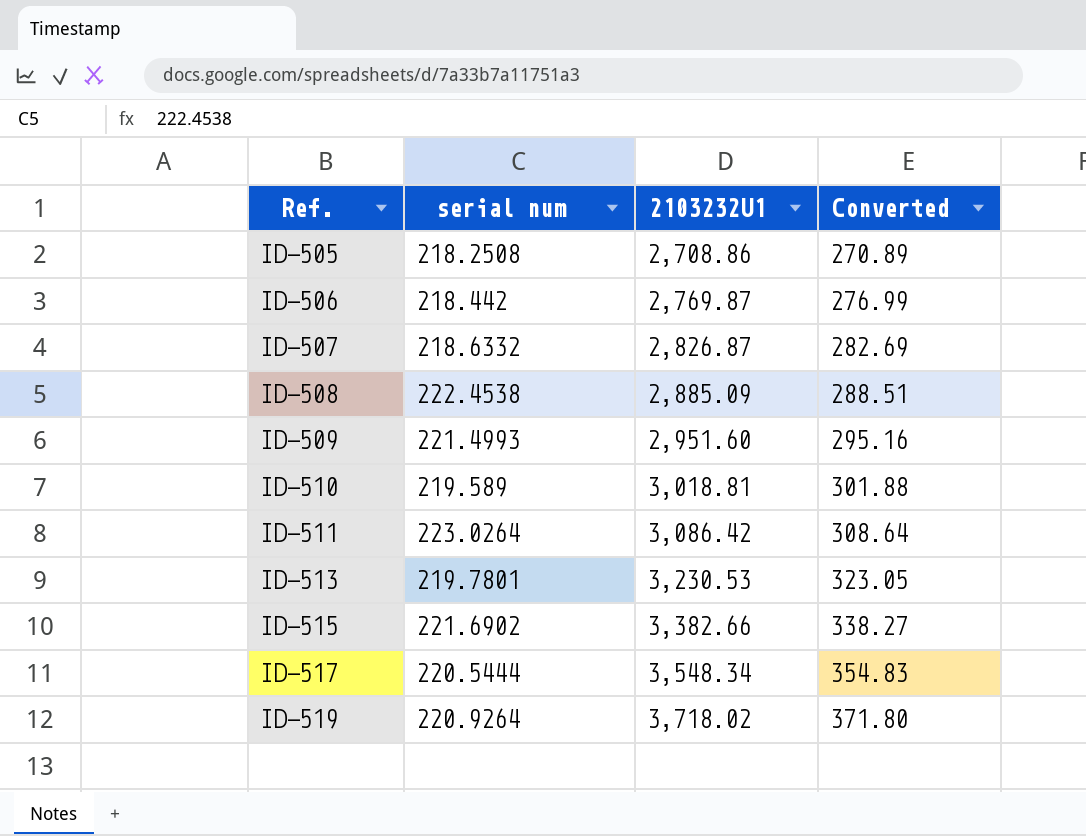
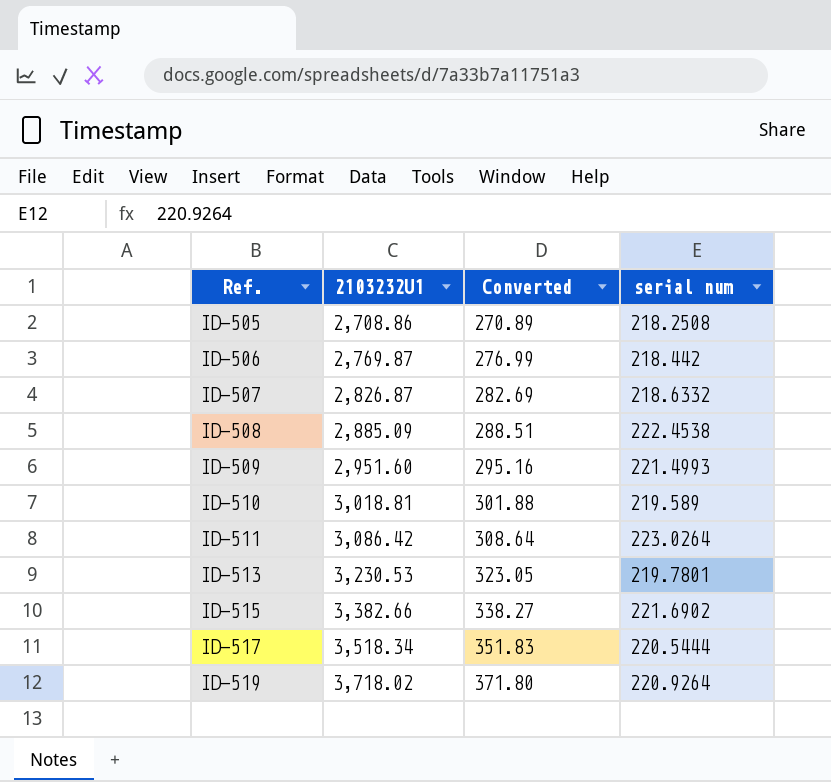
column serial num | position: 2 -> 4
ID-517 | 2103232U1: 3,548.34 -> 3,518.34
ID-517 | Converted: 354.83 -> 351.83

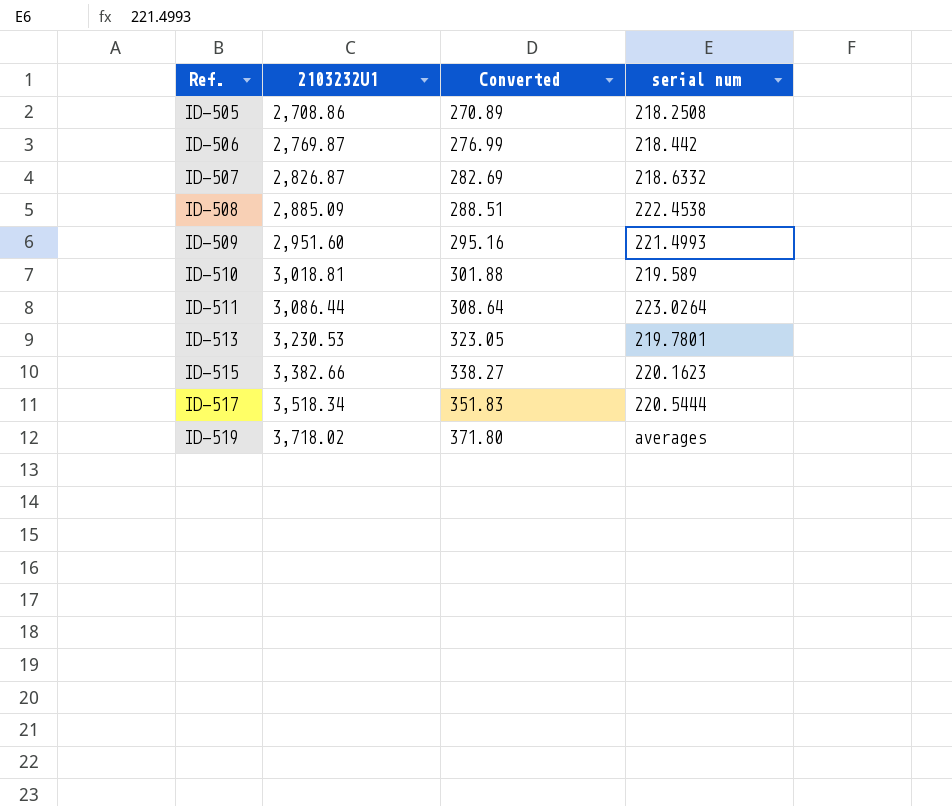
ID-511 | 2103232U1: 3,086.42 -> 3,086.44
ID-515 | serial num: 221.6902 -> 220.1623
ID-519 | serial num: 220.9264 -> averages

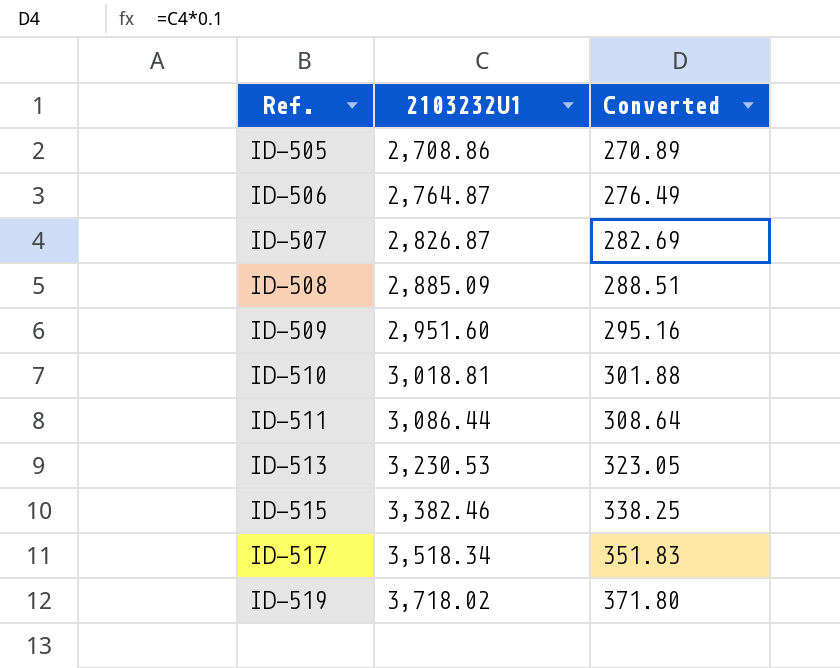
column serial num | position: 4 -> none
ID-506 | 2103232U1: 2,769.87 -> 2,764.87
ID-506 | Converted: 276.99 -> 276.49
ID-515 | 2103232U1: 3,382.66 -> 3,382.46
ID-515 | Converted: 338.27 -> 338.25

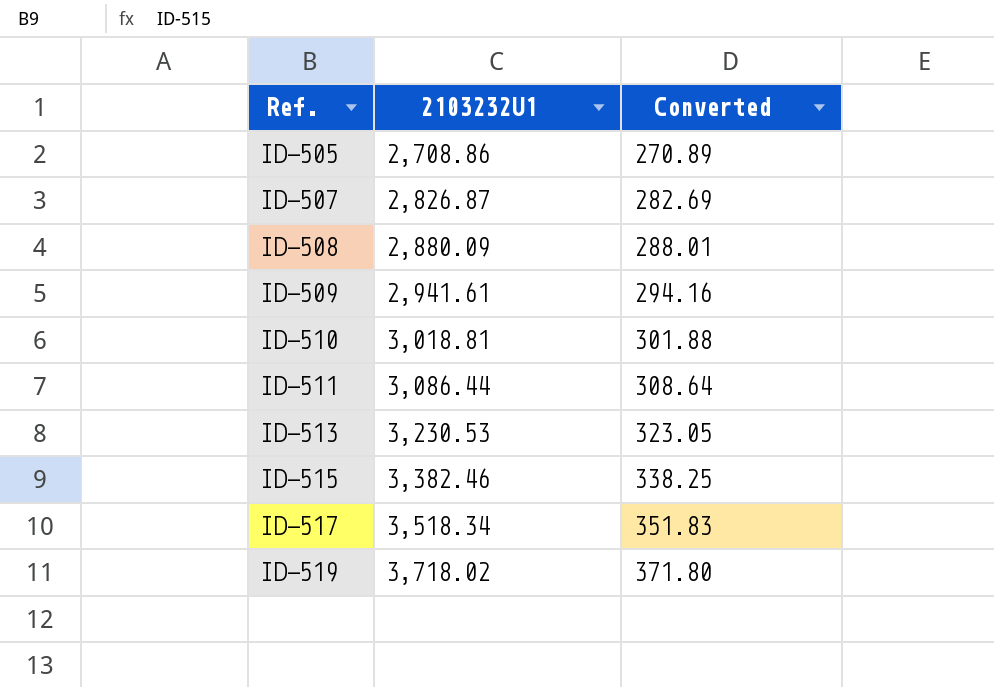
row ID-506: 2,764.87 | 276.49 -> none
ID-508 | 2103232U1: 2,885.09 -> 2,880.09
ID-508 | Converted: 288.51 -> 288.01
ID-509 | 2103232U1: 2,951.60 -> 2,941.61
ID-509 | Converted: 295.16 -> 294.16

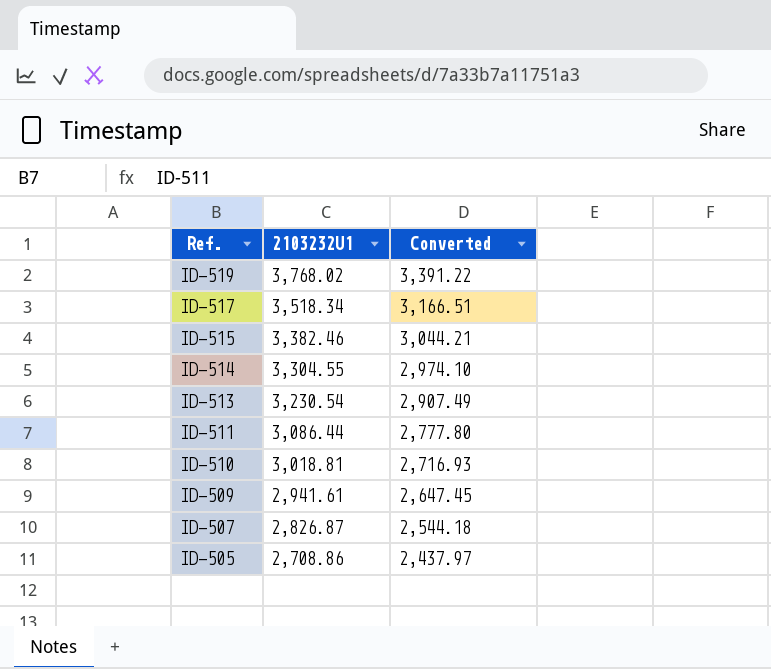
row order: Ref. ascending -> Ref. descending
column Converted | formula: [2103232U1] * 0.1 -> [2103232U1] * 0.9
row ID-508: 2,880.09 | 288.01 -> none
ID-519 | 2103232U1: 3,718.02 -> 3,768.02
row ID-514: none -> 3,304.55 | 2,974.10
ID-513 | 2103232U1: 3,230.53 -> 3,230.54

